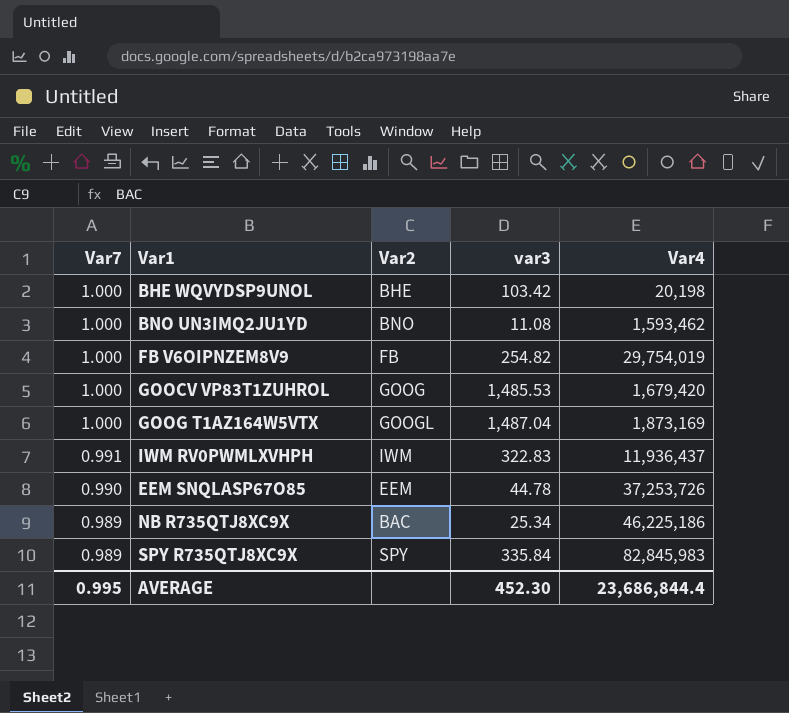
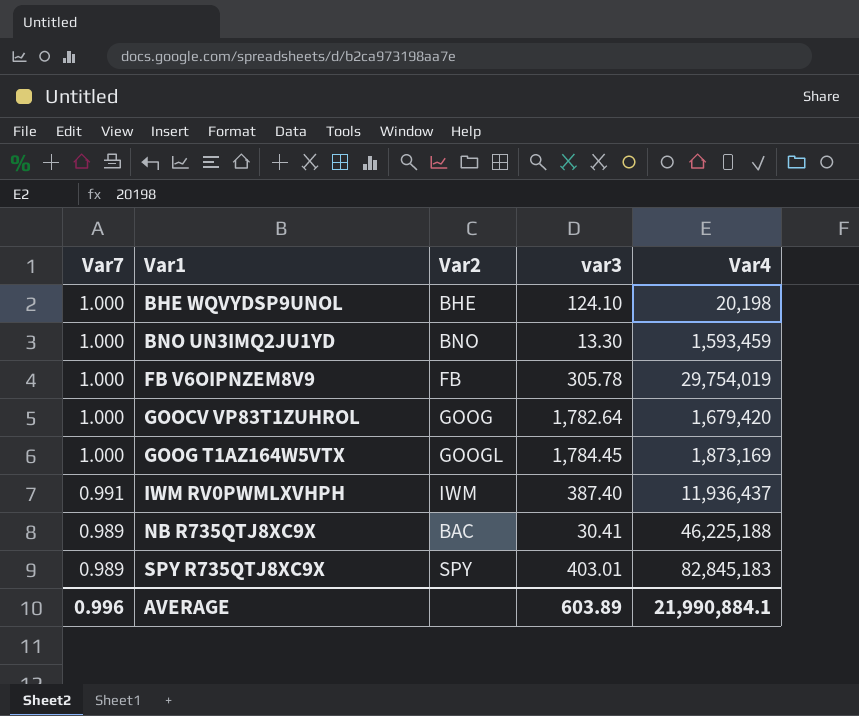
row EEM SNQLASP67O85: 0.990 | EEM | 44.78 | 37,253,726 -> none
BHE WQVYDSP9UNOL | var3: 103.42 -> 124.10
BNO UN3IMQ2JU1YD | var3: 11.08 -> 13.30
BNO UN3IMQ2JU1YD | Var4: 1,593,462 -> 1,593,459
FB V6OIPNZEM8V9 | var3: 254.82 -> 305.78
GOOCV VP83T1ZUHROL | var3: 1,485.53 -> 1,782.64
GOOG T1AZ164W5VTX | var3: 1,487.04 -> 1,784.45
IWM RV0PWMLXVHPH | var3: 322.83 -> 387.40
NB R735QTJ8XC9X | var3: 25.34 -> 30.41
NB R735QTJ8XC9X | Var4: 46,225,186 -> 46,225,188
SPY R735QTJ8XC9X | var3: 335.84 -> 403.01
SPY R735QTJ8XC9X | Var4: 82,845,983 -> 82,845,183
AVERAGE | Var7: 0.995 -> 0.996
AVERAGE | var3: 452.30 -> 603.89
AVERAGE | Var4: 23,686,844.4 -> 21,990,884.1

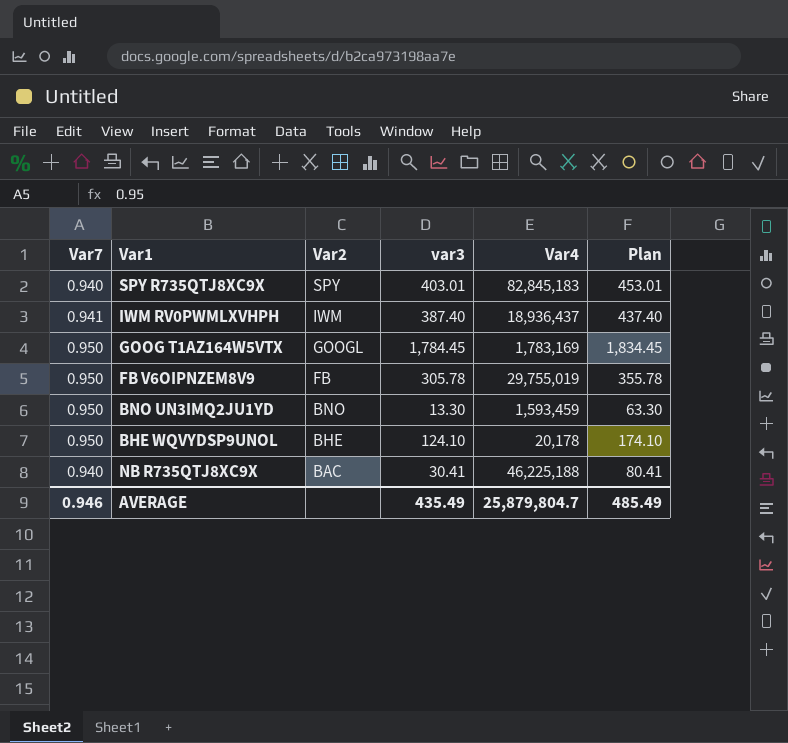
row order: Var7 descending -> Var2 descending
column Plan | formula: none -> [var3] + 50
row GOOCV VP83T1ZUHROL: 1.000 | GOOG | 1,782.64 | 1,679,420 -> none
SPY R735QTJ8XC9X | Var7: 0.989 -> 0.940
IWM RV0PWMLXVHPH | Var7: 0.991 -> 0.941
IWM RV0PWMLXVHPH | Var4: 11,936,437 -> 18,936,437
GOOG T1AZ164W5VTX | Var7: 1.000 -> 0.950
GOOG T1AZ164W5VTX | Var4: 1,873,169 -> 1,783,169
FB V6OIPNZEM8V9 | Var7: 1.000 -> 0.950
FB V6OIPNZEM8V9 | Var4: 29,754,019 -> 29,755,019
BNO UN3IMQ2JU1YD | Var7: 1.000 -> 0.950
BHE WQVYDSP9UNOL | Var7: 1.000 -> 0.950
BHE WQVYDSP9UNOL | Var4: 20,198 -> 20,178
NB R735QTJ8XC9X | Var7: 0.989 -> 0.940
AVERAGE | Var7: 0.996 -> 0.946
AVERAGE | var3: 603.89 -> 435.49
AVERAGE | Var4: 21,990,884.1 -> 25,879,804.7

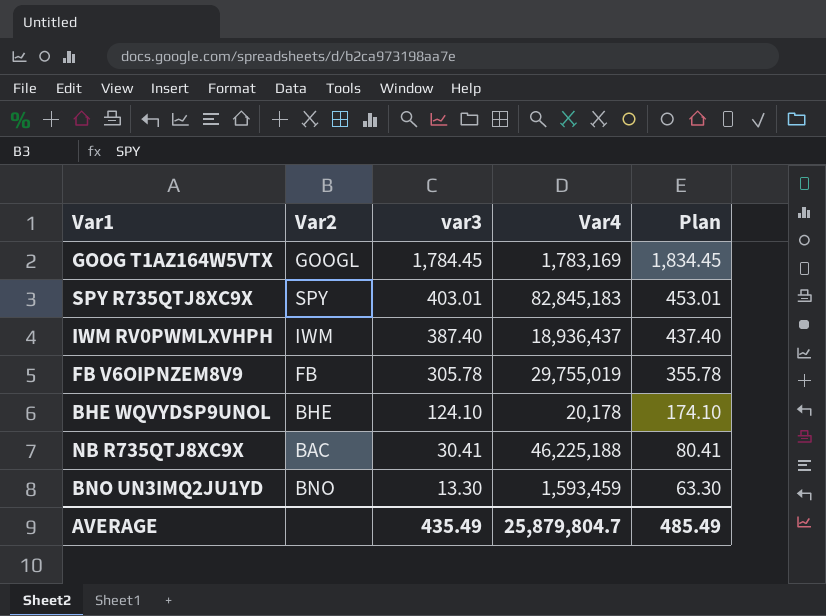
row order: Var2 descending -> var3 descending
column Var7 | position: 1 -> none

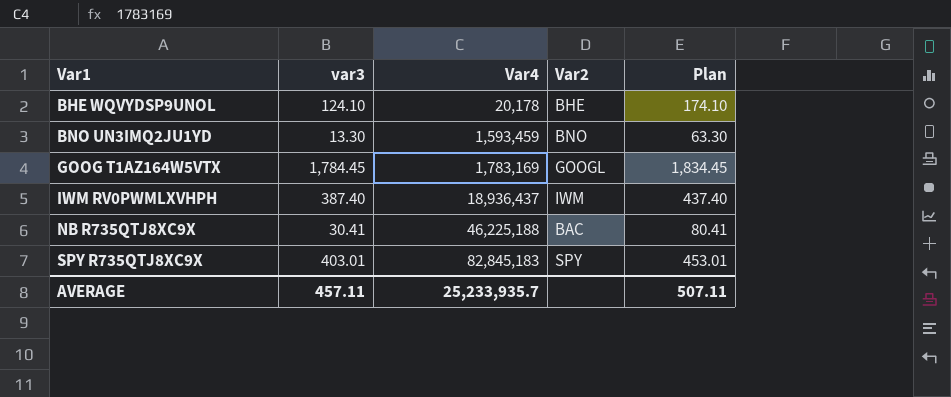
row order: var3 descending -> Var1 ascending
column Var2 | position: 2 -> 4
row FB V6OIPNZEM8V9: FB | 305.78 | 29,755,019 | 355.78 -> none
AVERAGE | var3: 435.49 -> 457.11
AVERAGE | Var4: 25,879,804.7 -> 25,233,935.7
AVERAGE | Plan: 485.49 -> 507.11

